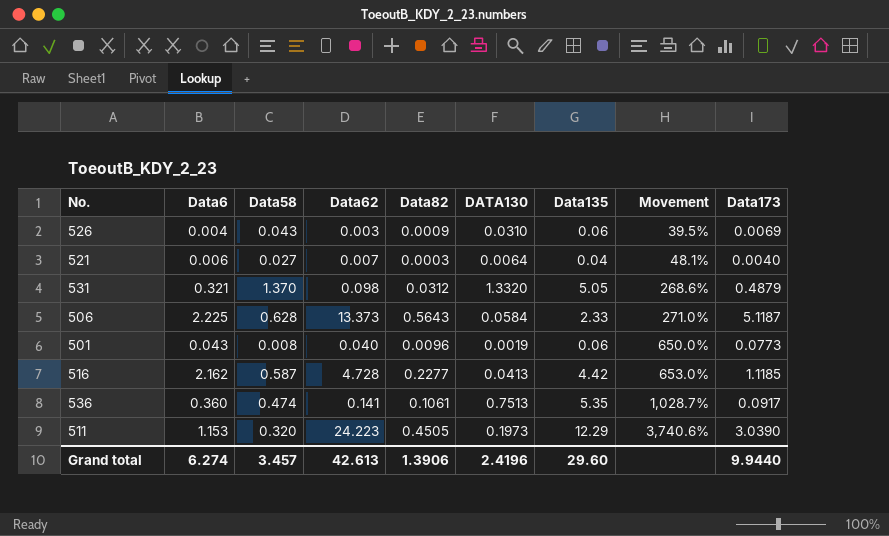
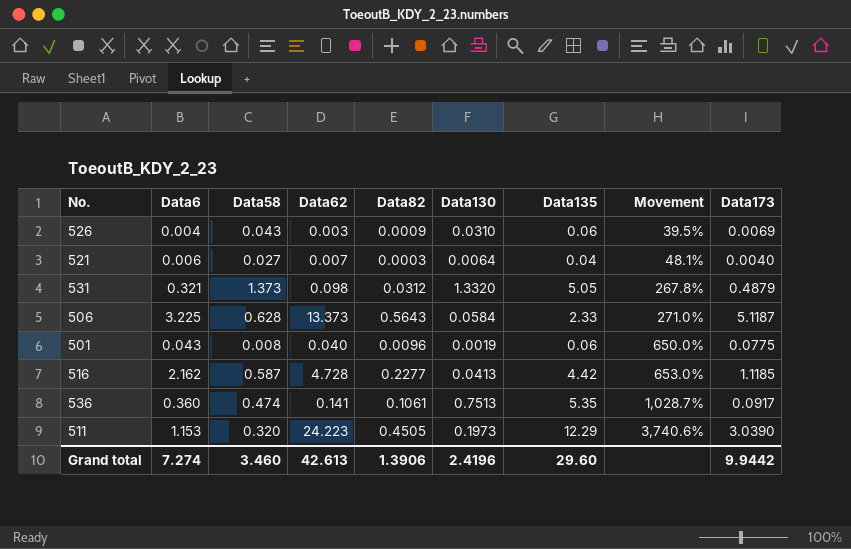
column name: DATA130 -> Data130
531 | Data58: 1.370 -> 1.373
531 | Movement: 268.6% -> 267.8%
506 | Data6: 2.225 -> 3.225
501 | Data173: 0.0773 -> 0.0775
Grand total | Data6: 6.274 -> 7.274
Grand total | Data58: 3.457 -> 3.460
Grand total | Data173: 9.9440 -> 9.9442

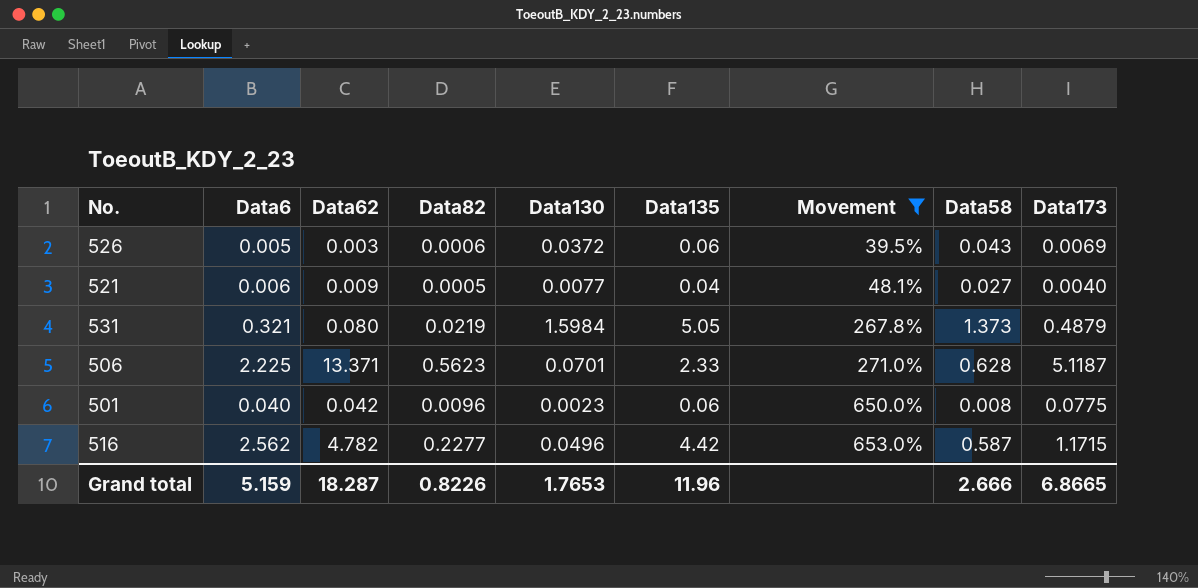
filter: none -> Movement <= 653.0%
column Data58 | position: 3 -> 8
526 | Data6: 0.004 -> 0.005
526 | Data82: 0.0009 -> 0.0006
526 | Data130: 0.0310 -> 0.0372
521 | Data62: 0.007 -> 0.009
521 | Data82: 0.0003 -> 0.0005
521 | Data130: 0.0064 -> 0.0077
531 | Data62: 0.098 -> 0.080
531 | Data82: 0.0312 -> 0.0219
531 | Data130: 1.3320 -> 1.5984
506 | Data6: 3.225 -> 2.225
506 | Data62: 13.373 -> 13.371
506 | Data82: 0.5643 -> 0.5623
506 | Data130: 0.0584 -> 0.0701
501 | Data6: 0.043 -> 0.040
501 | Data62: 0.040 -> 0.042
501 | Data130: 0.0019 -> 0.0023
516 | Data6: 2.162 -> 2.562
516 | Data62: 4.728 -> 4.782
516 | Data130: 0.0413 -> 0.0496
516 | Data173: 1.1185 -> 1.1715
Grand total | Data6: 7.274 -> 5.159
Grand total | Data62: 42.613 -> 18.287
Grand total | Data82: 1.3906 -> 0.8226
Grand total | Data130: 2.4196 -> 1.7653
Grand total | Data135: 29.60 -> 11.96
Grand total | Data58: 3.460 -> 2.666
Grand total | Data173: 9.9442 -> 6.8665

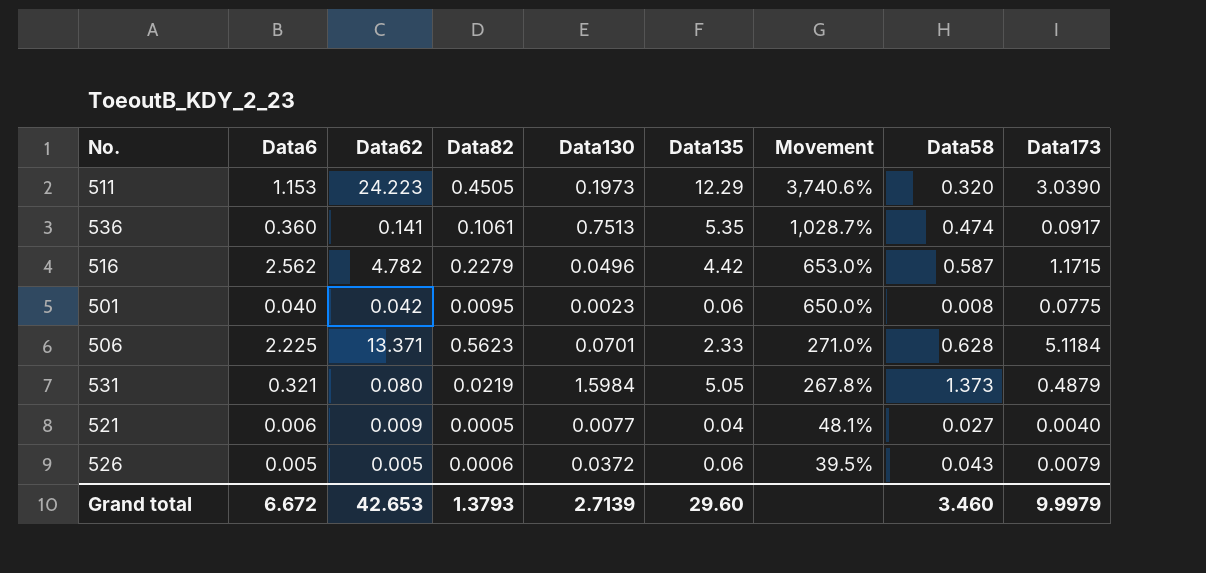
filter: Movement <= 653.0% -> none
row order: Movement ascending -> Movement descending
516 | Data82: 0.2277 -> 0.2279
501 | Data82: 0.0096 -> 0.0095
506 | Data173: 5.1187 -> 5.1184
526 | Data62: 0.003 -> 0.005
526 | Data173: 0.0069 -> 0.0079
Grand total | Data6: 5.159 -> 6.672
Grand total | Data62: 18.287 -> 42.653
Grand total | Data82: 0.8226 -> 1.3793
Grand total | Data130: 1.7653 -> 2.7139
Grand total | Data135: 11.96 -> 29.60
Grand total | Data58: 2.666 -> 3.460
Grand total | Data173: 6.8665 -> 9.9979

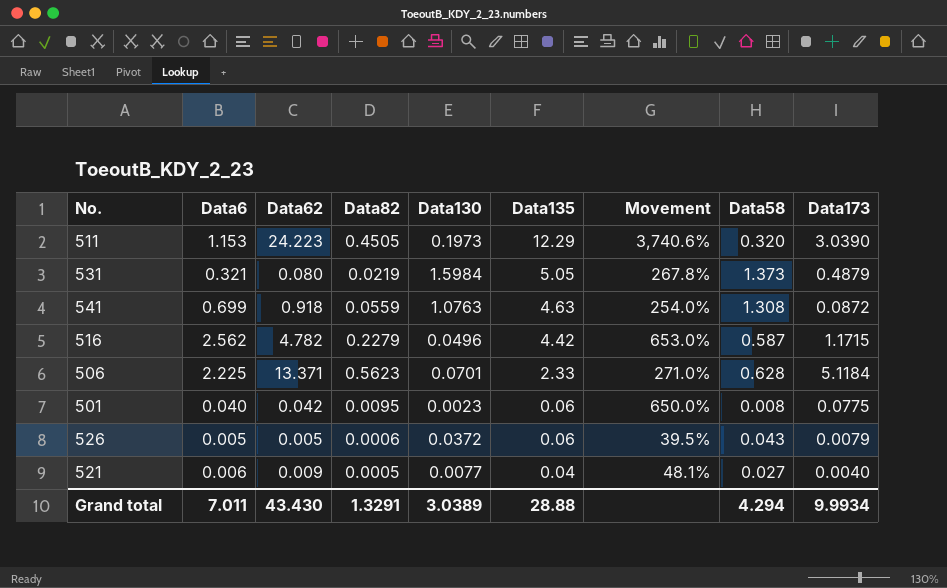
row order: Movement descending -> Data135 descending
row 536: 0.360 | 0.141 | 0.1061 | 0.7513 | 5.35 | 1,028.7% | 0.474 | 0.0917 -> none
row 541: none -> 0.699 | 0.918 | 0.0559 | 1.0763 | 4.63 | 254.0% | 1.308 | 0.0872
Grand total | Data6: 6.672 -> 7.011
Grand total | Data62: 42.653 -> 43.430
Grand total | Data82: 1.3793 -> 1.3291
Grand total | Data130: 2.7139 -> 3.0389
Grand total | Data135: 29.60 -> 28.88
Grand total | Data58: 3.460 -> 4.294
Grand total | Data173: 9.9979 -> 9.9934

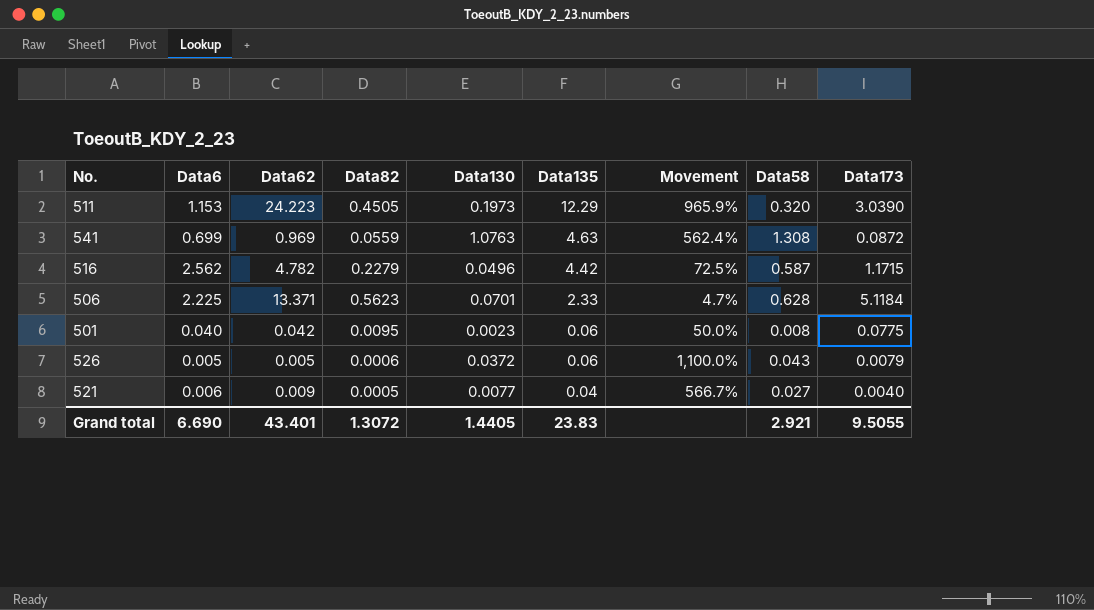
column Movement | formula: ([Data135] - [Data58]) / [Data58] -> ([Data135] - [Data6]) / [Data6]
row 531: 0.321 | 0.080 | 0.0219 | 1.5984 | 5.05 | 267.8% | 1.373 | 0.4879 -> none
541 | Data62: 0.918 -> 0.969
Grand total | Data6: 7.011 -> 6.690
Grand total | Data62: 43.430 -> 43.401
Grand total | Data82: 1.3291 -> 1.3072
Grand total | Data130: 3.0389 -> 1.4405
Grand total | Data135: 28.88 -> 23.83
Grand total | Data58: 4.294 -> 2.921
Grand total | Data173: 9.9934 -> 9.5055

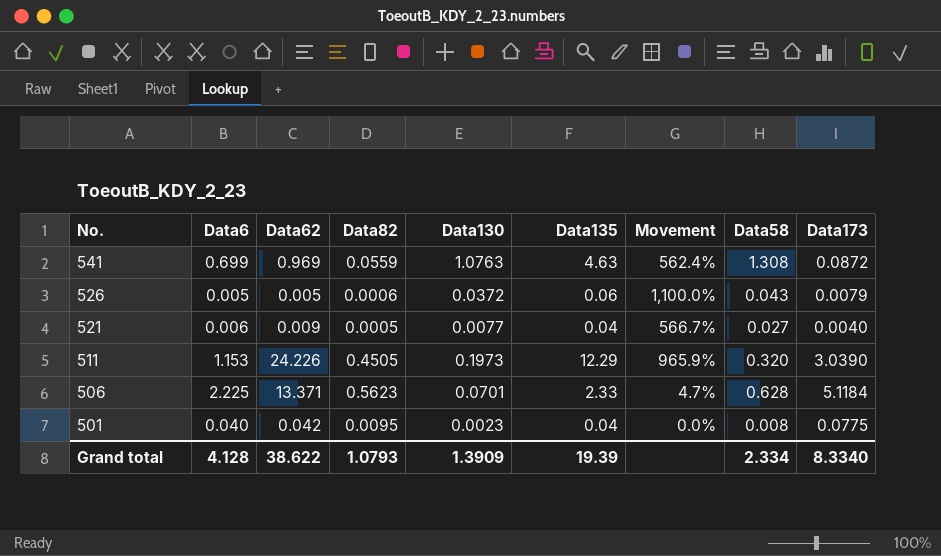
row order: Data135 descending -> No. descending
row 516: 2.562 | 4.782 | 0.2279 | 0.0496 | 4.42 | 72.5% | 0.587 | 1.1715 -> none
511 | Data62: 24.223 -> 24.226
501 | Data135: 0.06 -> 0.04
501 | Movement: 50.0% -> 0.0%
Grand total | Data6: 6.690 -> 4.128
Grand total | Data62: 43.401 -> 38.622
Grand total | Data82: 1.3072 -> 1.0793
Grand total | Data130: 1.4405 -> 1.3909
Grand total | Data135: 23.83 -> 19.39
Grand total | Data58: 2.921 -> 2.334
Grand total | Data173: 9.5055 -> 8.3340

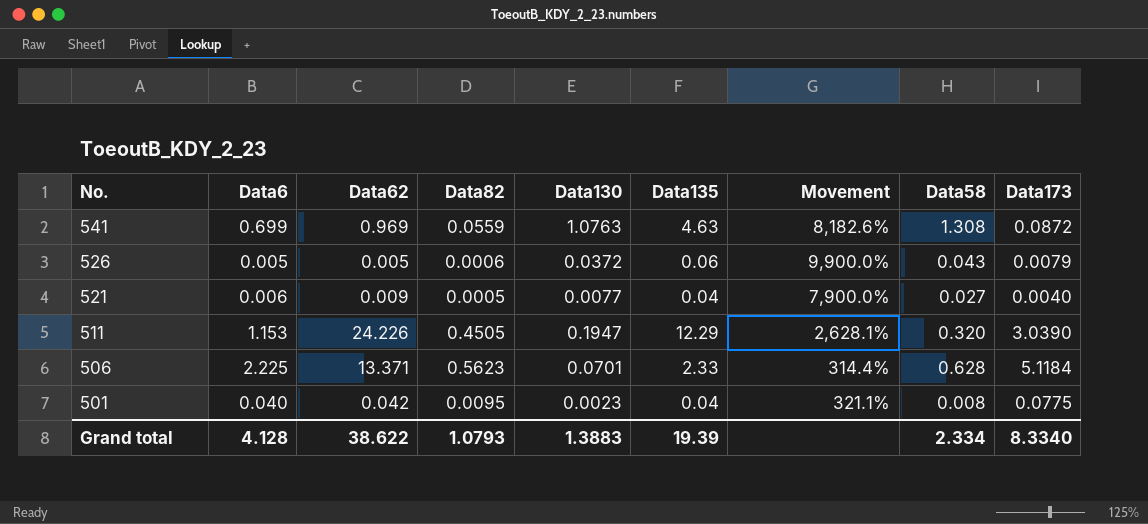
column Movement | formula: ([Data135] - [Data6]) / [Data6] -> ([Data135] - [Data82]) / [Data82]
511 | Data130: 0.1973 -> 0.1947
Grand total | Data130: 1.3909 -> 1.3883

